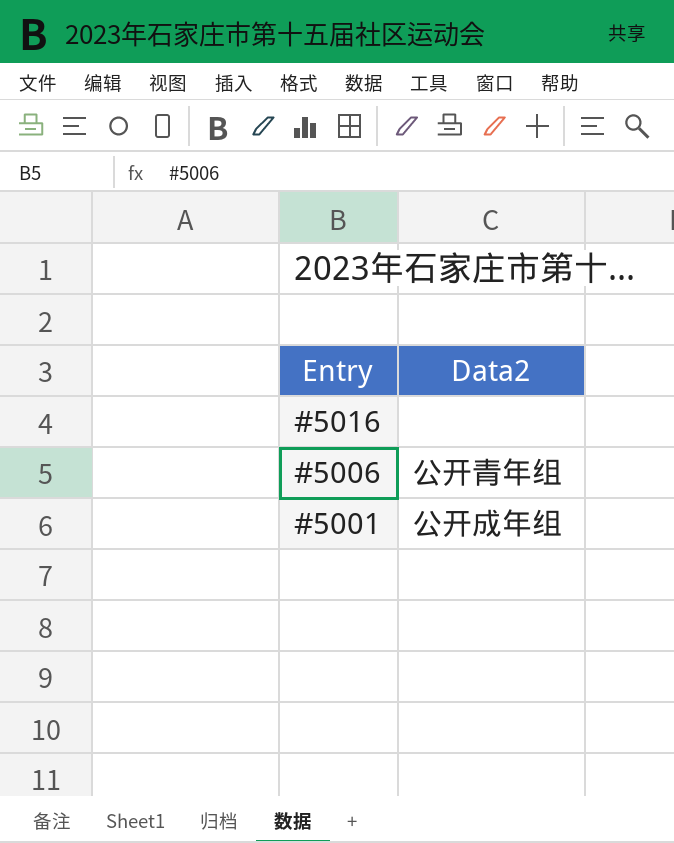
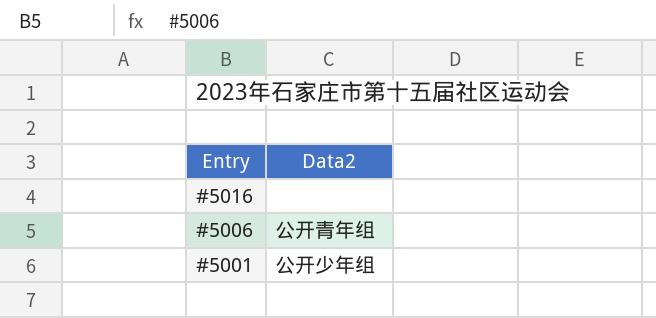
#5001 | Data2: 公开成年组 -> 公开少年组

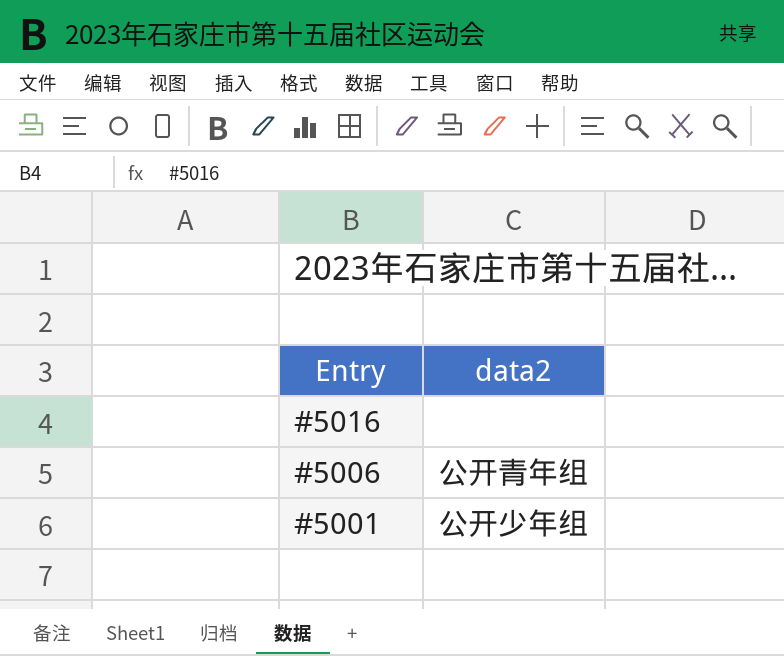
column name: Data2 -> data2

